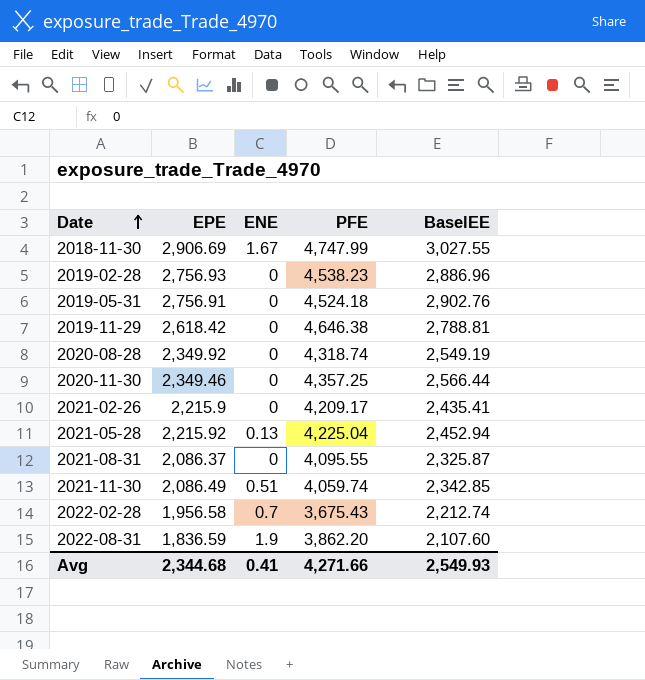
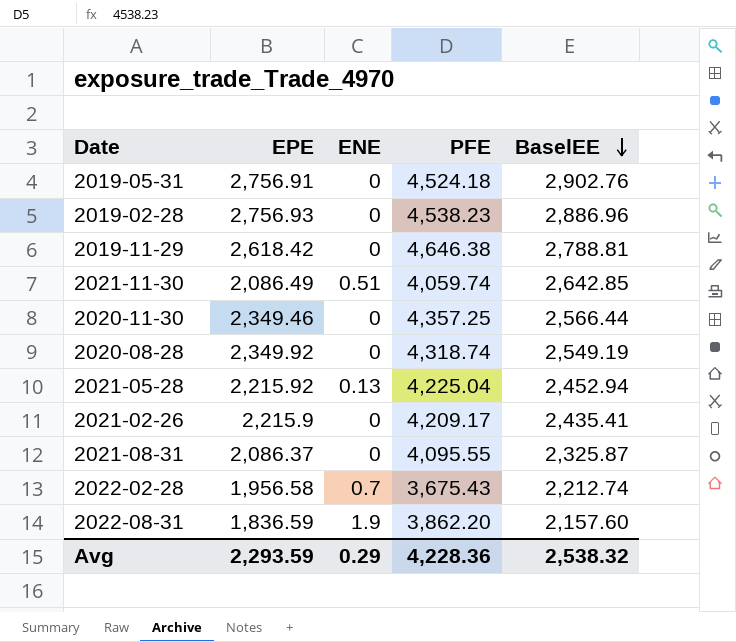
row order: Date ascending -> BaselEE descending
row 2018-11-30: 2,906.69 | 1.67 | 4,747.99 | 3,027.55 -> none
2021-11-30 | BaselEE: 2,342.85 -> 2,642.85
2022-08-31 | BaselEE: 2,107.60 -> 2,157.60
Avg | EPE: 2,344.68 -> 2,293.59
Avg | ENE: 0.41 -> 0.29
Avg | PFE: 4,271.66 -> 4,228.36
Avg | BaselEE: 2,549.93 -> 2,538.32

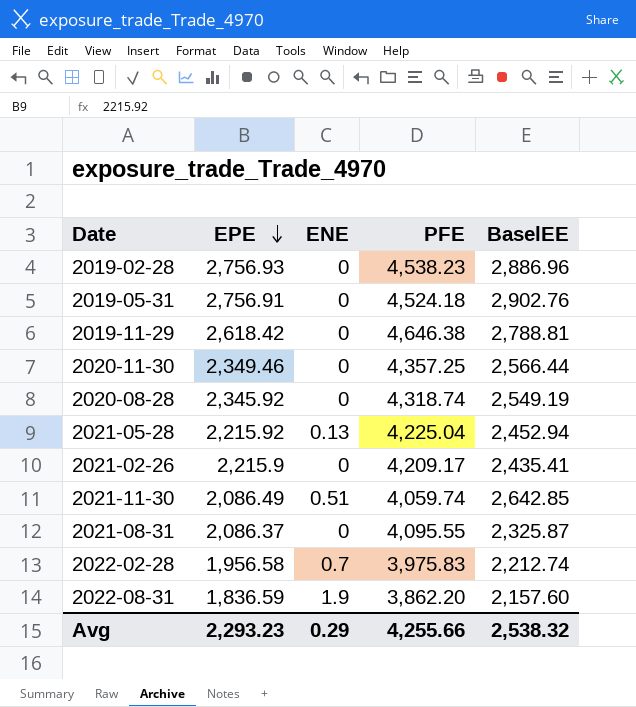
row order: BaselEE descending -> EPE descending
2020-08-28 | EPE: 2,349.92 -> 2,345.92
2022-02-28 | PFE: 3,675.43 -> 3,975.83
Avg | EPE: 2,293.59 -> 2,293.23
Avg | PFE: 4,228.36 -> 4,255.66

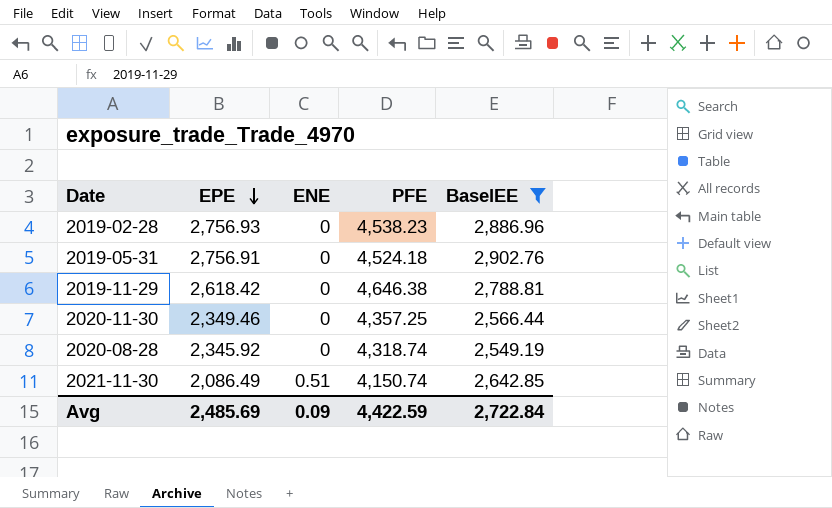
filter: none -> BaselEE >= 2,549.19
2021-11-30 | PFE: 4,059.74 -> 4,150.74
Avg | EPE: 2,293.23 -> 2,485.69
Avg | ENE: 0.29 -> 0.09
Avg | PFE: 4,255.66 -> 4,422.59
Avg | BaselEE: 2,538.32 -> 2,722.84

